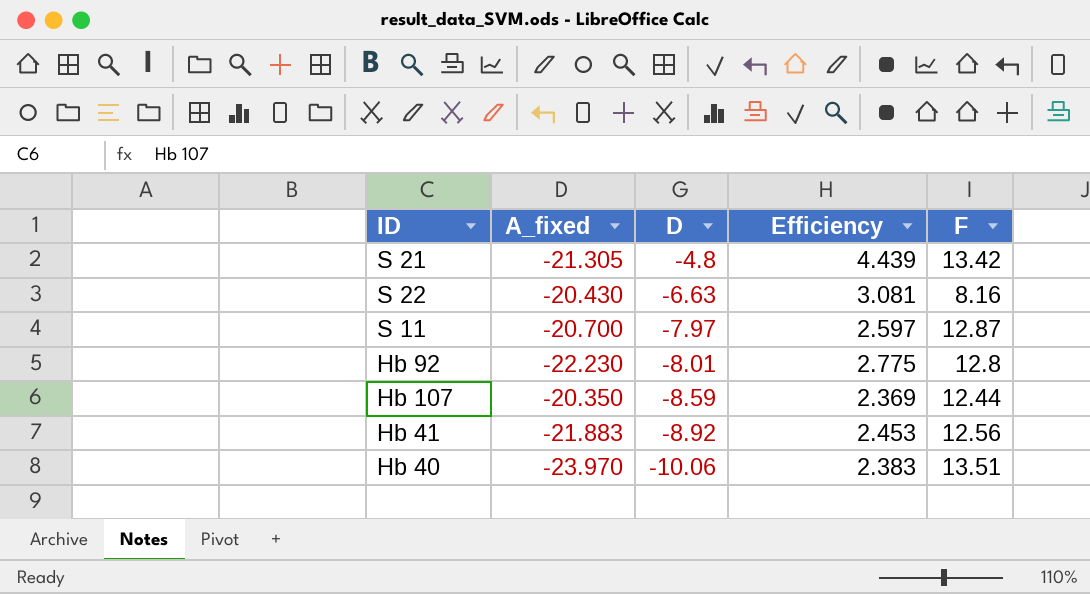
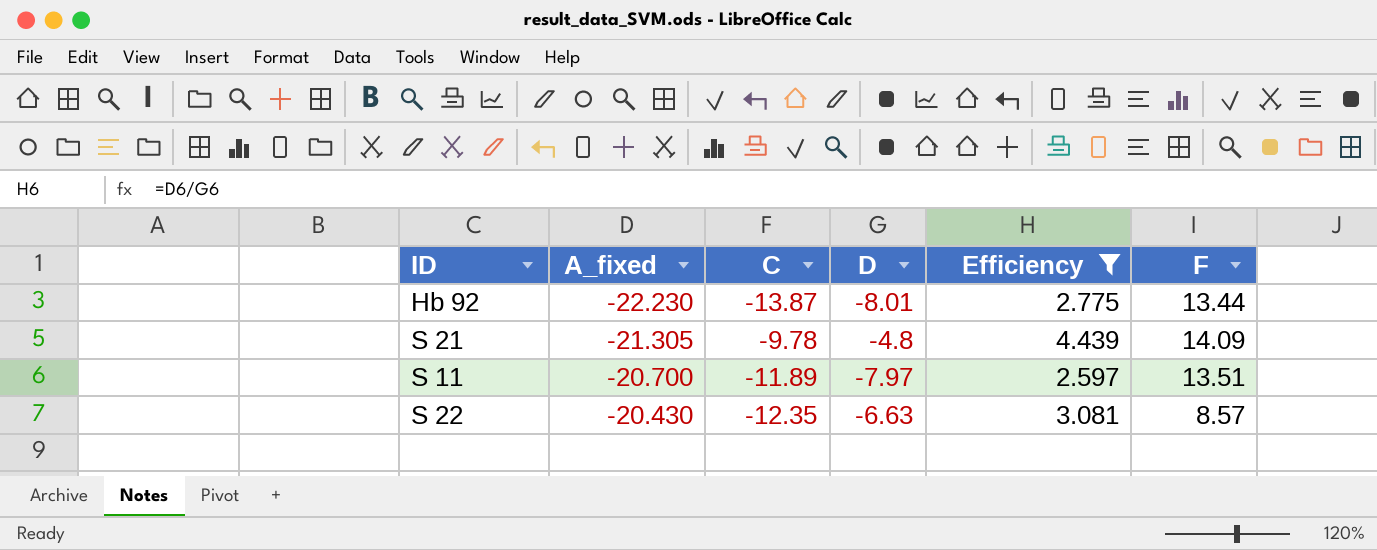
filter: none -> Efficiency >= 2.597
row order: D descending -> A_fixed ascending
column C | position: none -> 3
Hb 92 | F: 12.8 -> 13.44
S 21 | F: 13.42 -> 14.09
S 11 | F: 12.87 -> 13.51
S 22 | F: 8.16 -> 8.57

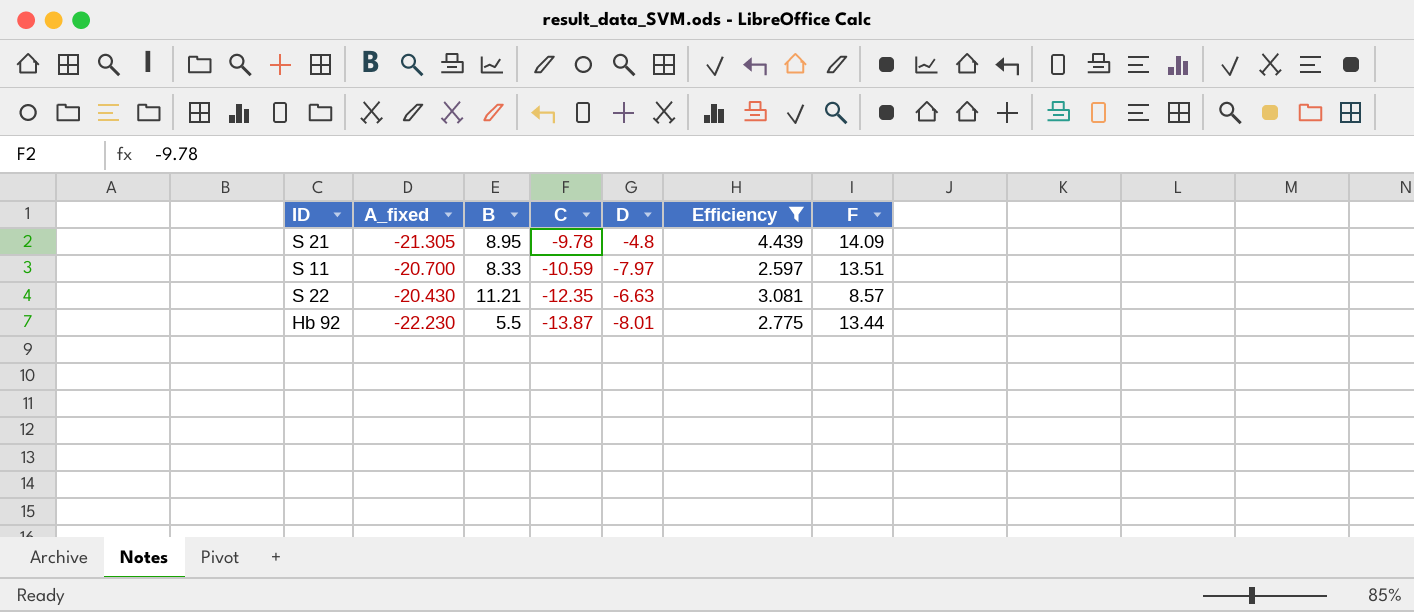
row order: A_fixed ascending -> C descending
column B | position: none -> 3
S 11 | C: -11.89 -> -10.59

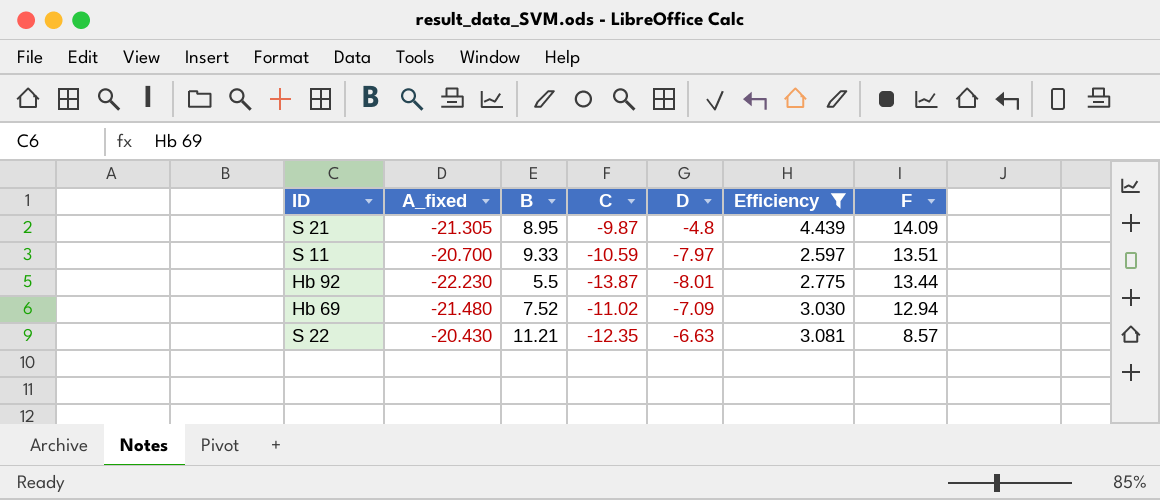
row order: C descending -> F descending
S 21 | C: -9.78 -> -9.87
S 11 | B: 8.33 -> 9.33
row Hb 69: none -> -21.480 | 7.52 | -11.02 | -7.09 | 3.030 | 12.94

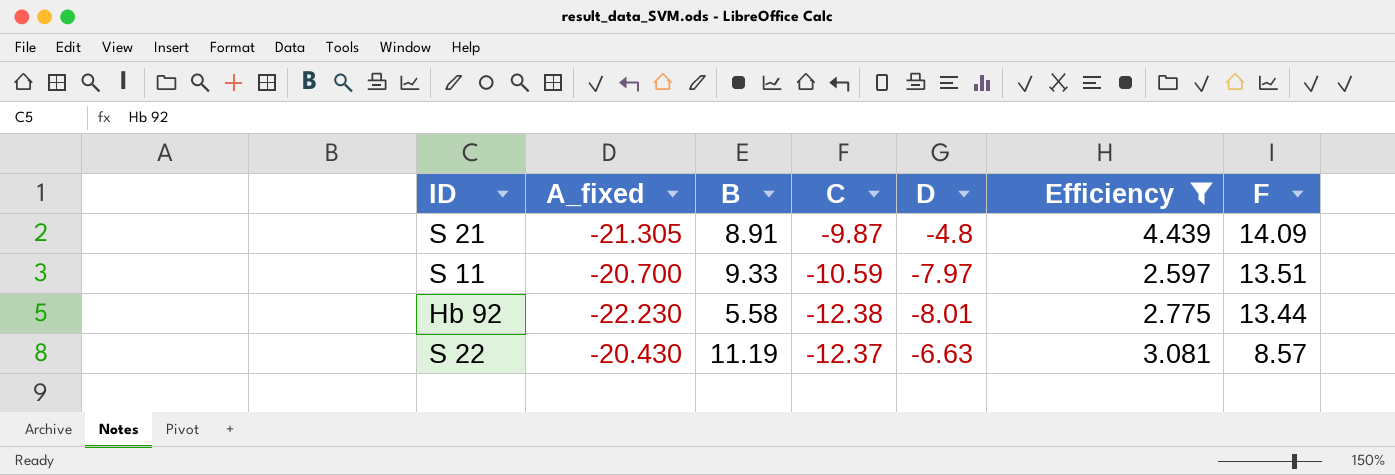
row Hb 69: -21.480 | 7.52 | -11.02 | -7.09 | 3.030 | 12.94 -> none
S 21 | B: 8.95 -> 8.91
Hb 92 | B: 5.5 -> 5.58
Hb 92 | C: -13.87 -> -12.38
S 22 | B: 11.21 -> 11.19
S 22 | C: -12.35 -> -12.37

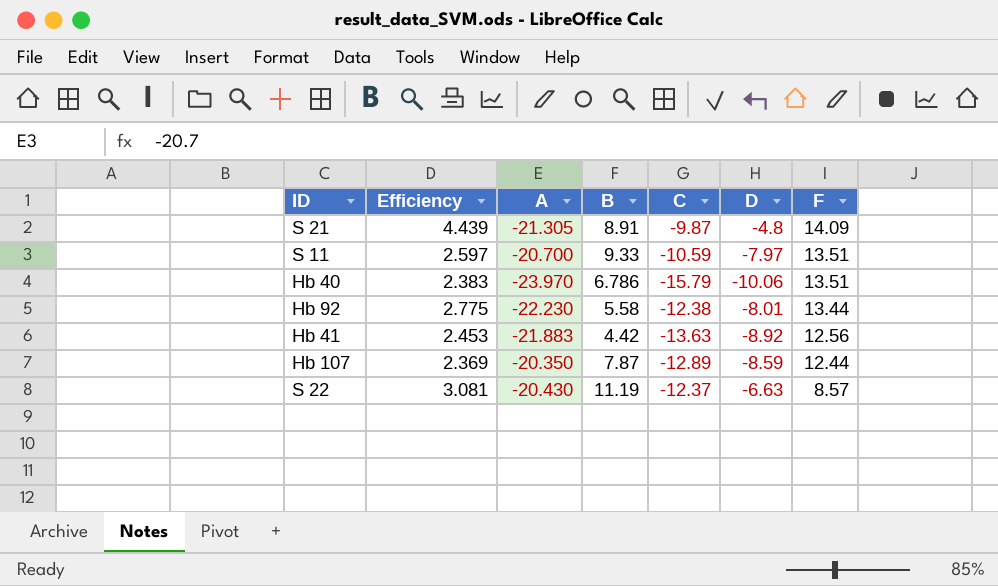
filter: Efficiency >= 2.597 -> none
column Efficiency | position: 6 -> 2
column name: A_fixed -> A

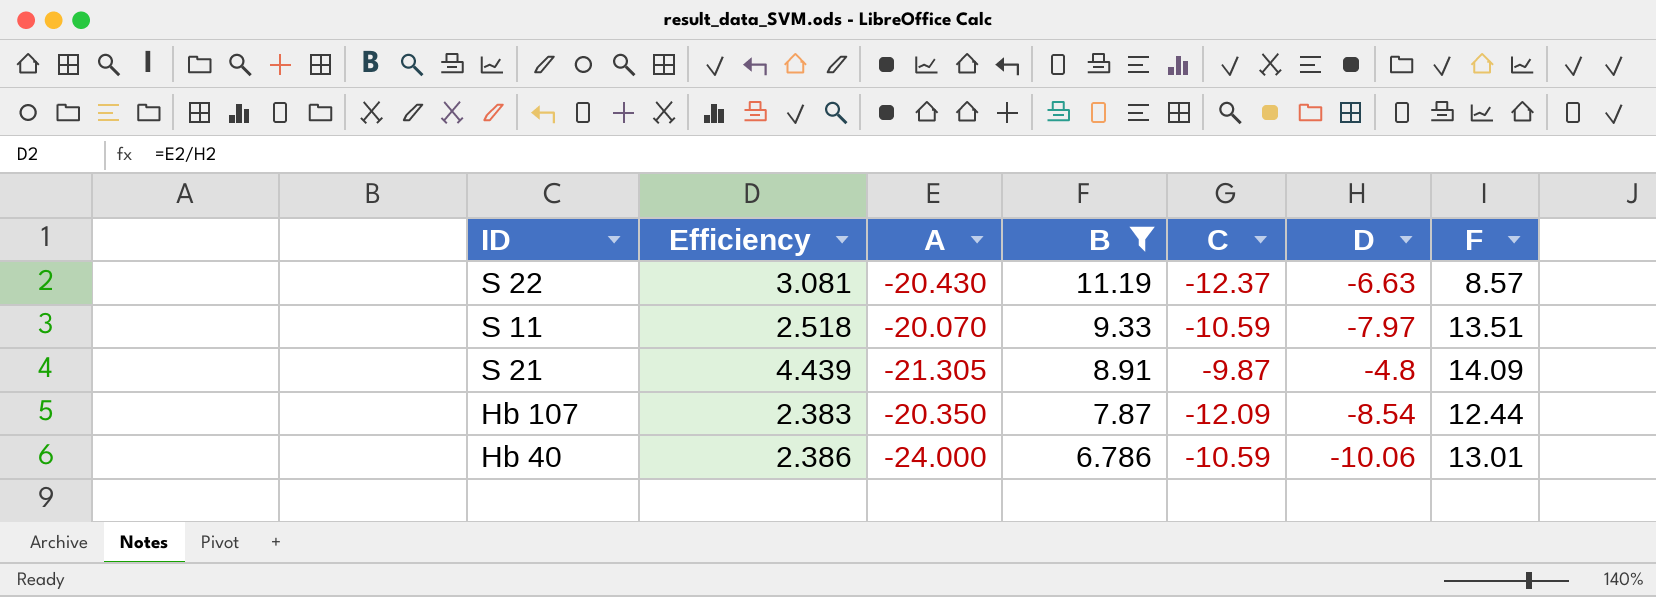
filter: none -> B >= 6.786
row order: F descending -> B descending
S 11 | Efficiency: 2.597 -> 2.518
S 11 | A: -20.700 -> -20.070
Hb 107 | Efficiency: 2.369 -> 2.383
Hb 107 | C: -12.89 -> -12.09
Hb 107 | D: -8.59 -> -8.54
Hb 40 | Efficiency: 2.383 -> 2.386
Hb 40 | A: -23.970 -> -24.000
Hb 40 | C: -15.79 -> -10.59
Hb 40 | F: 13.51 -> 13.01

